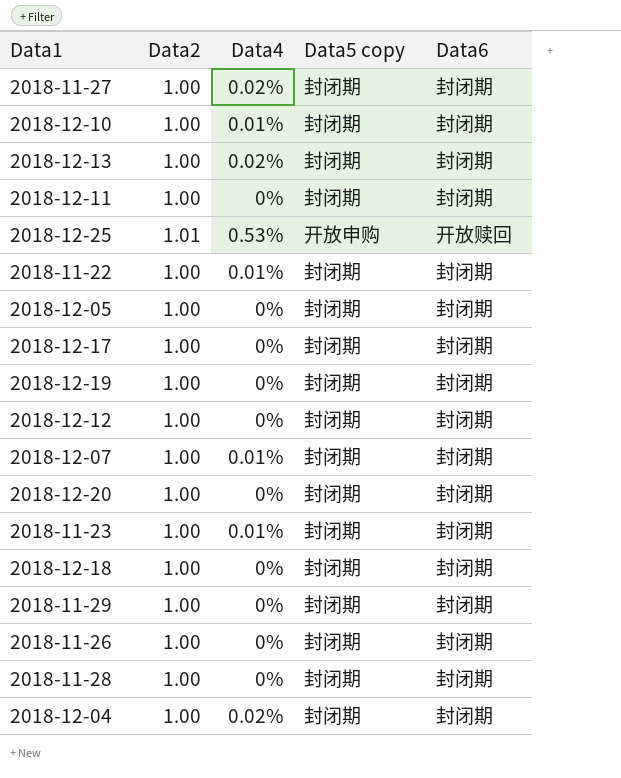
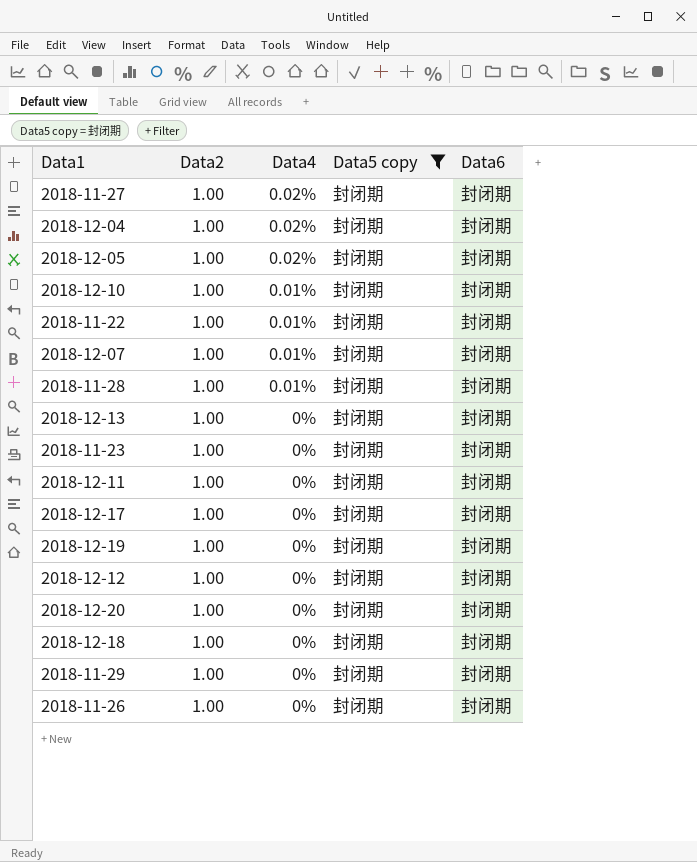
filter: none -> Data5 copy = 封闭期
row order: none -> Data4 descending
2018-12-05 | Data4: 0% -> 0.02%
2018-11-28 | Data4: 0% -> 0.01%
2018-12-13 | Data4: 0.02% -> 0%
2018-11-23 | Data4: 0.01% -> 0%

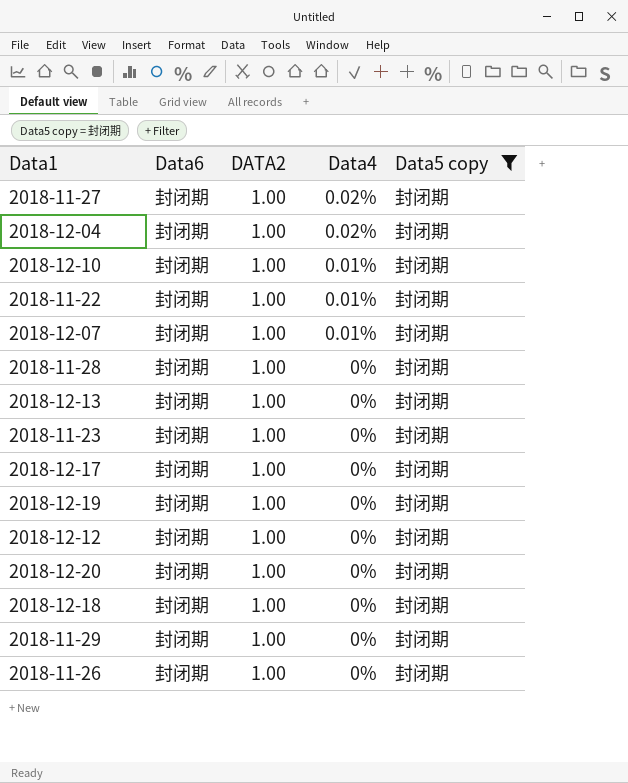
column Data6 | position: 5 -> 2
column name: Data2 -> DATA2
row 2018-12-05: 1.00 | 0.02% | 封闭期 | 封闭期 -> none
row 2018-12-11: 1.00 | 0% | 封闭期 | 封闭期 -> none
2018-11-28 | Data4: 0.01% -> 0%

